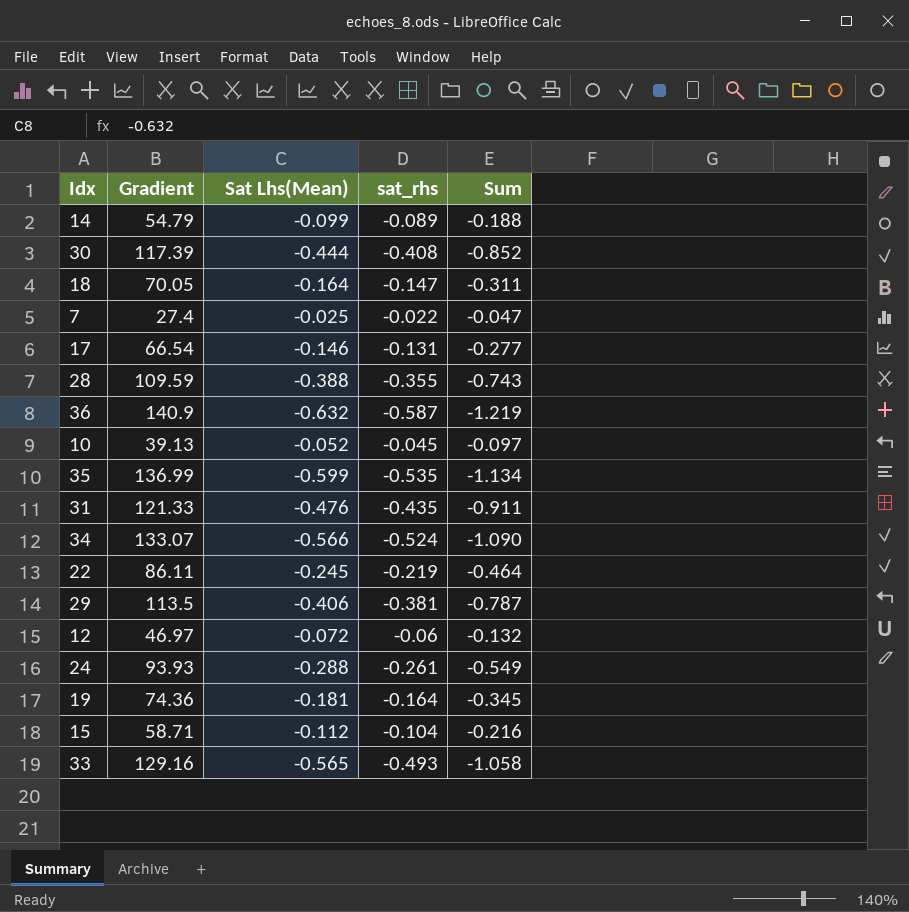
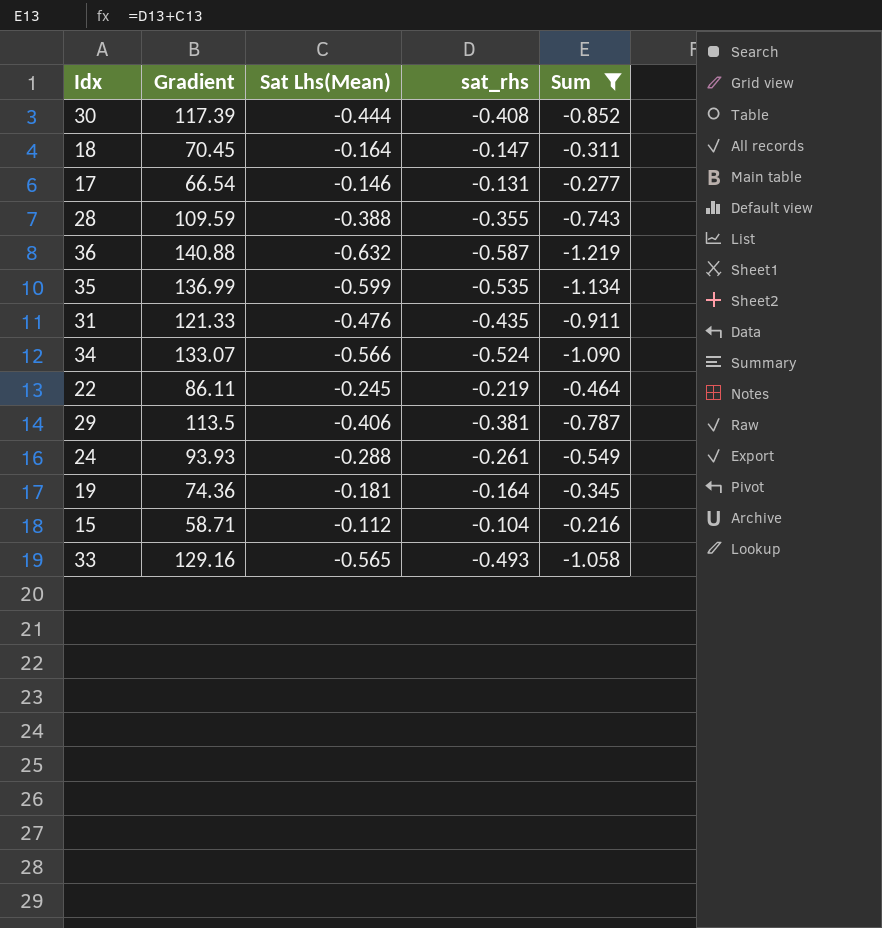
filter: none -> Sum <= -0.216
18 | Gradient: 70.05 -> 70.45
36 | Gradient: 140.9 -> 140.88

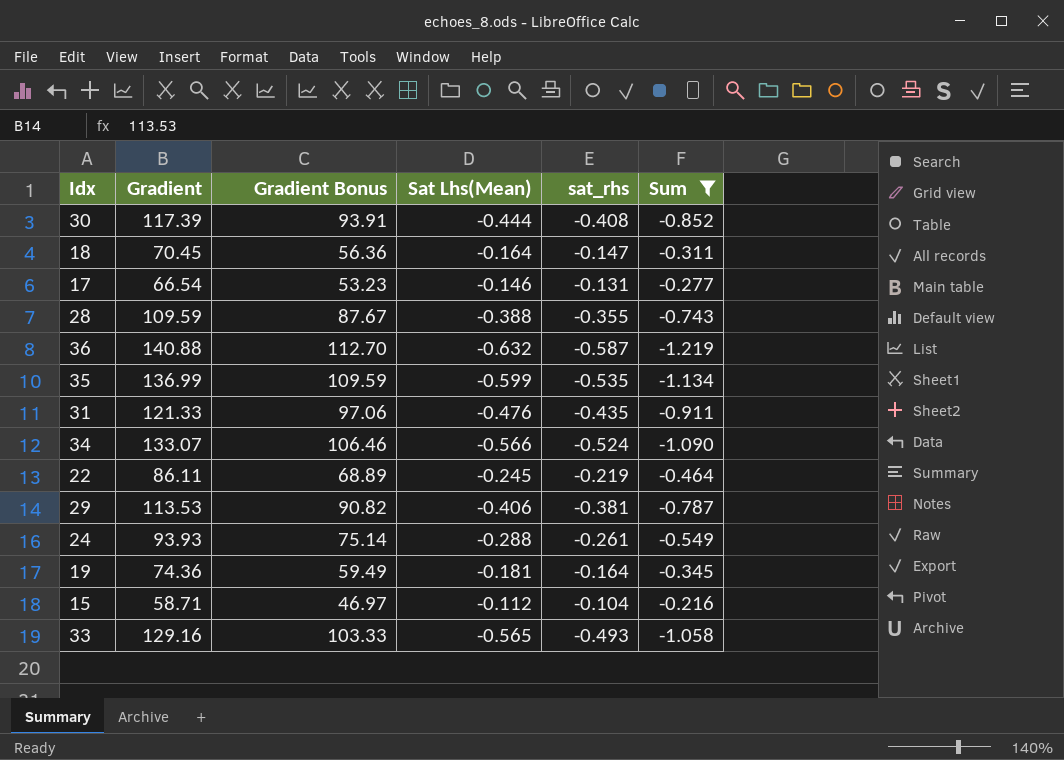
column Gradient Bonus | formula: none -> [Gradient] * 0.8
29 | Gradient: 113.5 -> 113.53

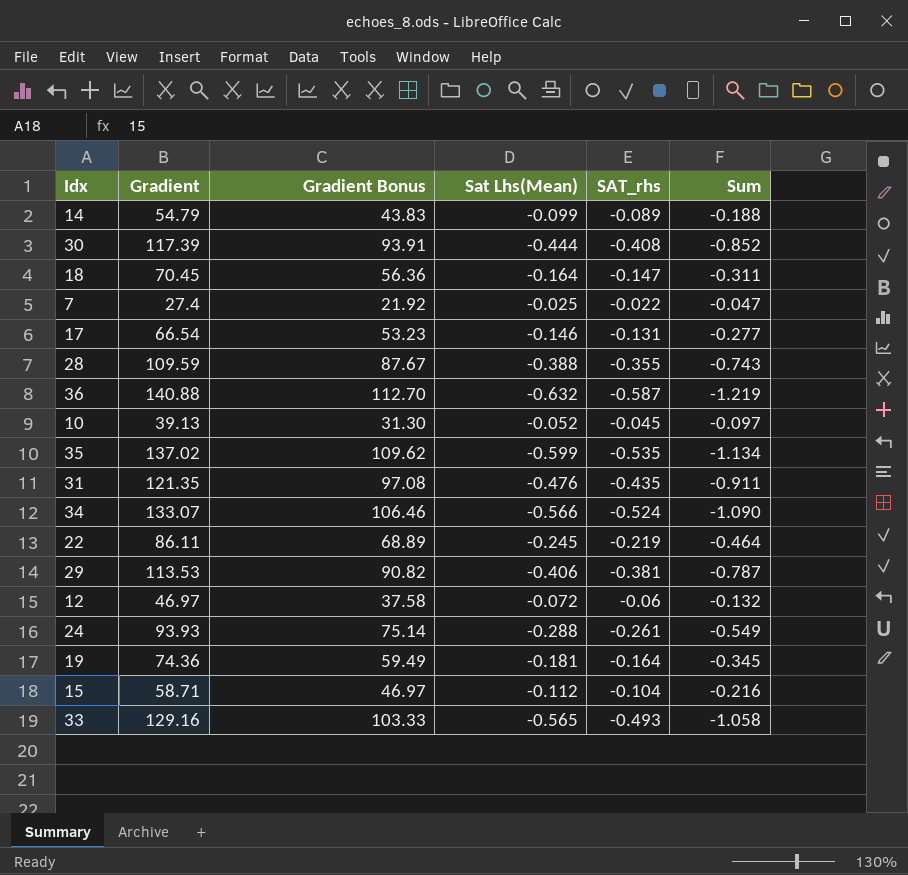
filter: Sum <= -0.216 -> none
column name: sat_rhs -> SAT_rhs
35 | Gradient: 136.99 -> 137.02
35 | Gradient Bonus: 109.59 -> 109.62
31 | Gradient: 121.33 -> 121.35
31 | Gradient Bonus: 97.06 -> 97.08

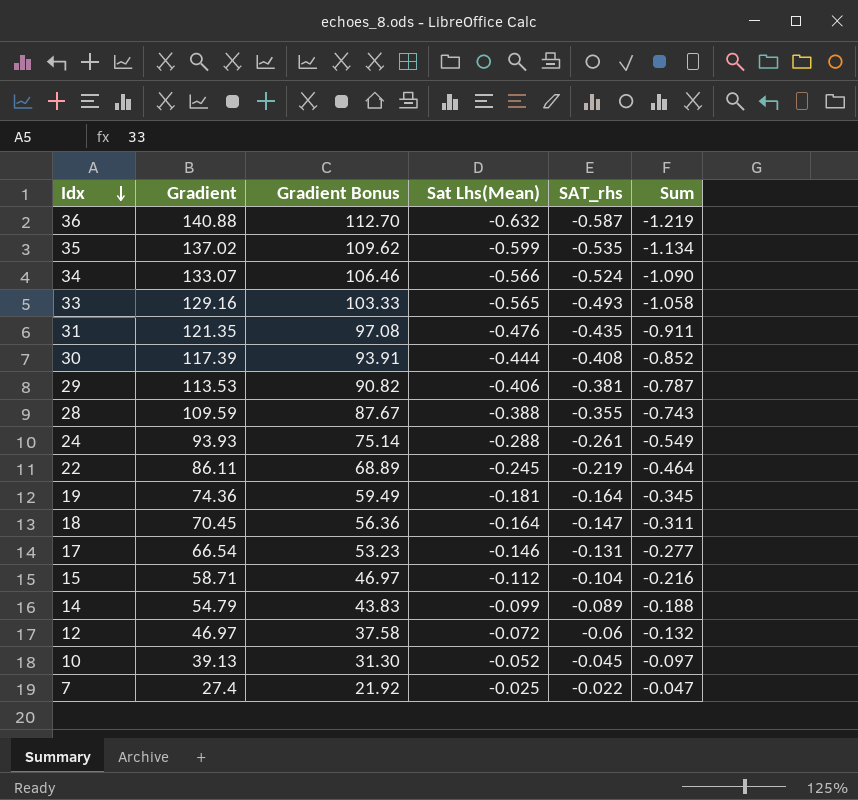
row order: none -> Idx descending

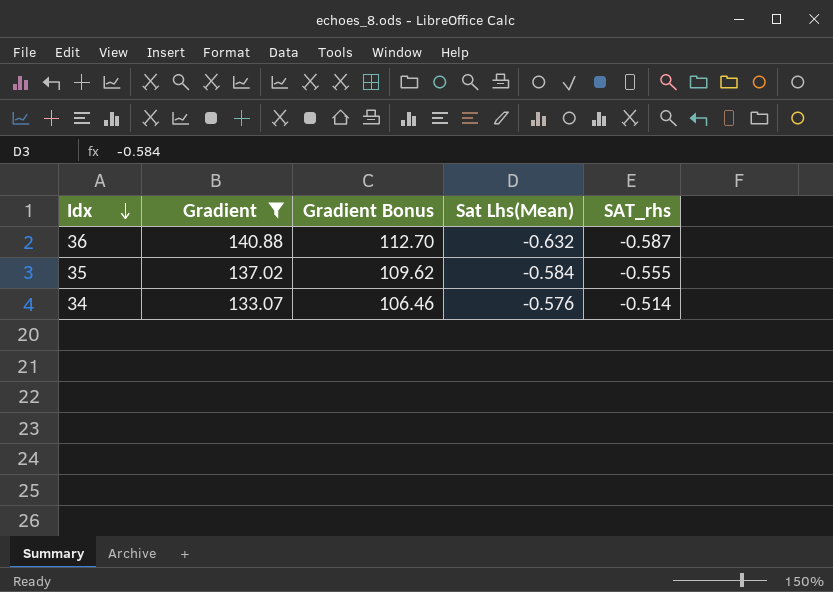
filter: none -> Gradient >= 133.07
column Sum | formula: [Sat Lhs(Mean)] + [SAT_rhs] -> none
35 | Sat Lhs(Mean): -0.599 -> -0.584
35 | SAT_rhs: -0.535 -> -0.555
34 | Sat Lhs(Mean): -0.566 -> -0.576
34 | SAT_rhs: -0.524 -> -0.514

